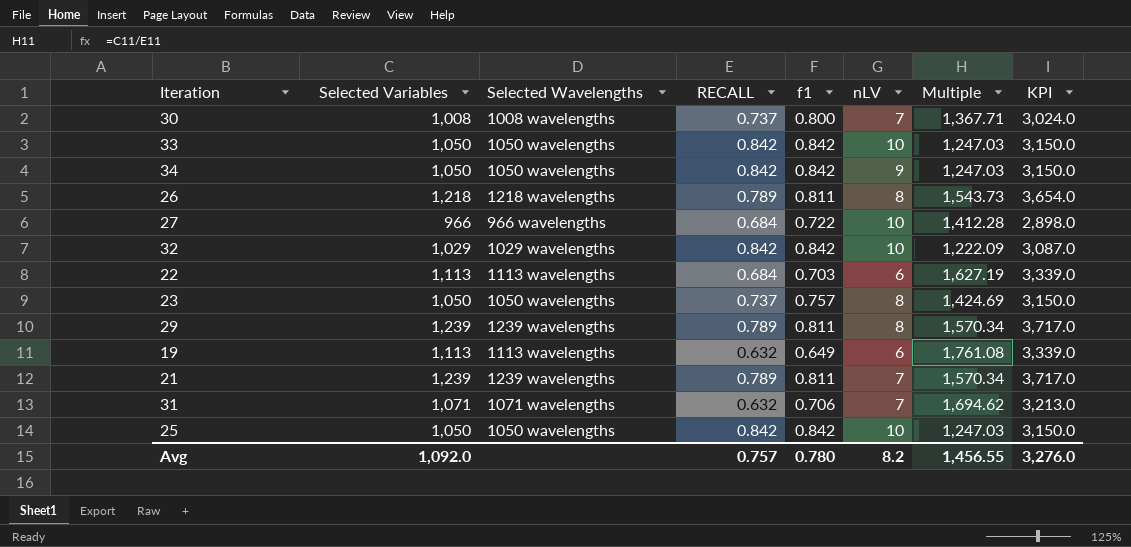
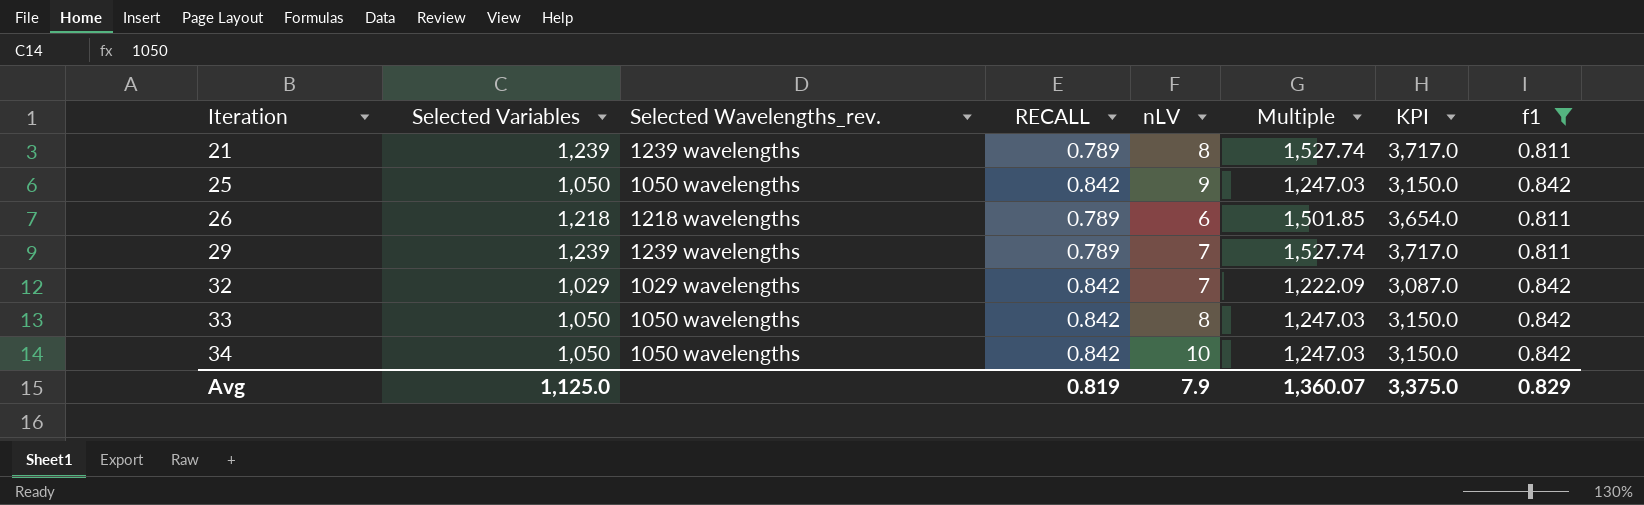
filter: none -> f1 >= 0.811
row order: none -> Iteration ascending
column name: Selected Wavelengths -> Selected Wavelengths_rev.
column Multiple | formula: [Selected Variables] / [RECALL] -> [Selected Variables] / [f1]
column f1 | position: 5 -> 8
21 | nLV: 7 -> 8
25 | nLV: 10 -> 9
26 | nLV: 8 -> 6
29 | nLV: 8 -> 7
32 | nLV: 10 -> 7
33 | nLV: 10 -> 8
34 | nLV: 9 -> 10
Avg | Selected Variables: 1,092.0 -> 1,125.0
Avg | RECALL: 0.757 -> 0.819
Avg | nLV: 8.2 -> 7.9
Avg | Multiple: 1,456.55 -> 1,360.07
Avg | KPI: 3,276.0 -> 3,375.0
Avg | f1: 0.780 -> 0.829

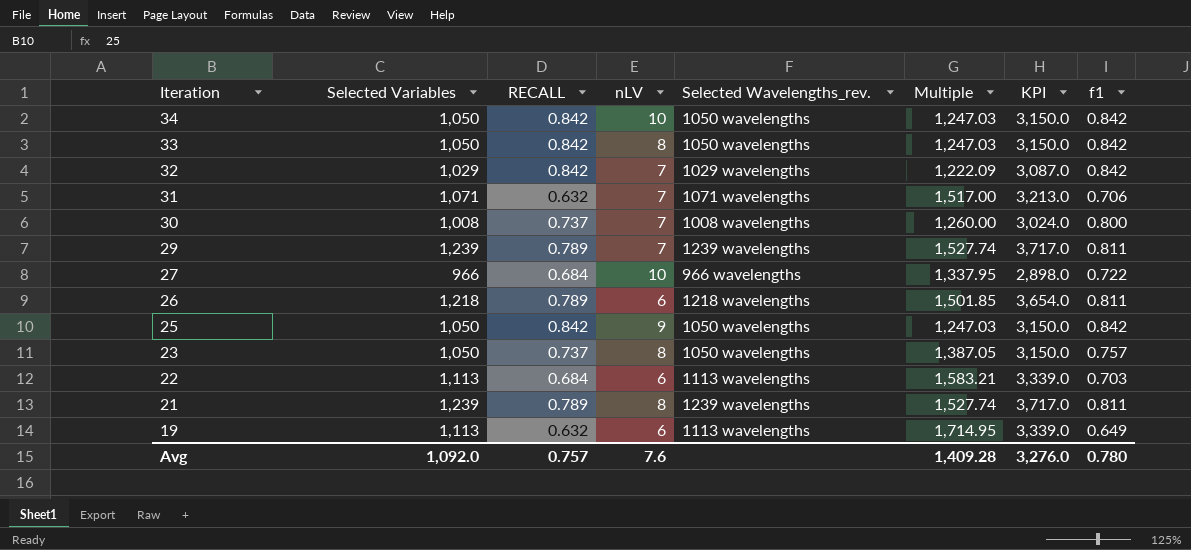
filter: f1 >= 0.811 -> none
row order: Iteration ascending -> Iteration descending
column Selected Wavelengths_rev. | position: 3 -> 5
Avg | Selected Variables: 1,125.0 -> 1,092.0
Avg | RECALL: 0.819 -> 0.757
Avg | nLV: 7.9 -> 7.6
Avg | Multiple: 1,360.07 -> 1,409.28
Avg | KPI: 3,375.0 -> 3,276.0
Avg | f1: 0.829 -> 0.780

